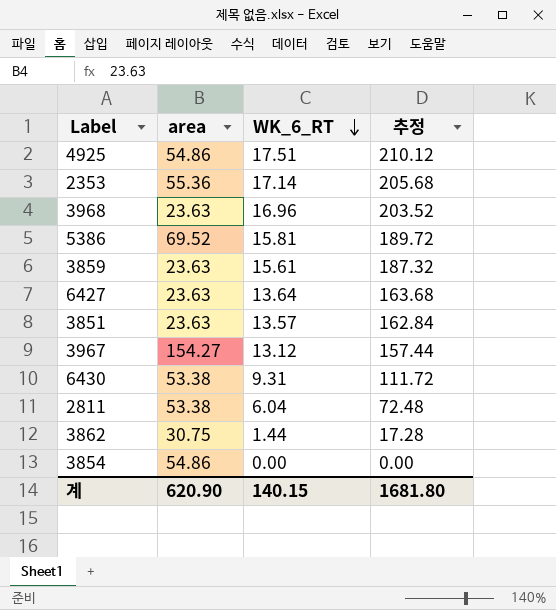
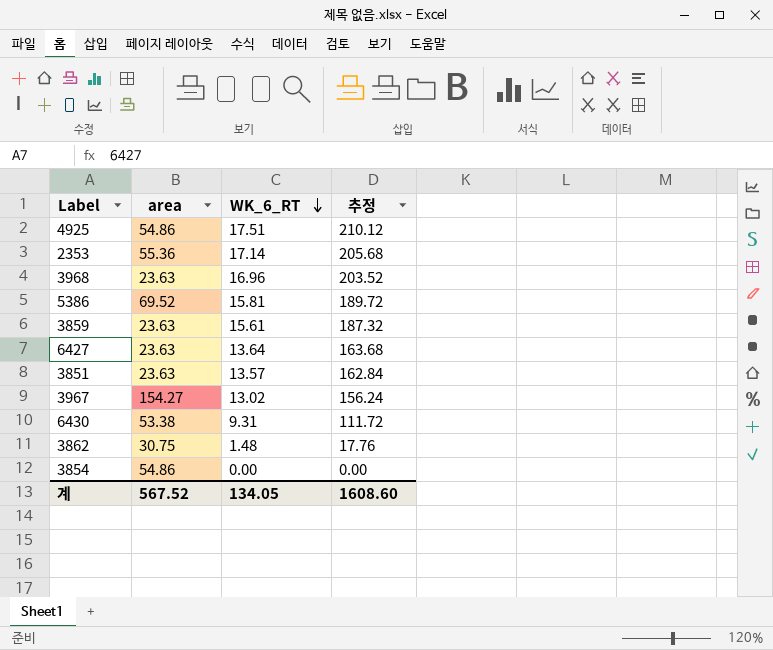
row 2811: 53.38 | 6.04 | 72.48 -> none
3967 | WK_6_RT: 13.12 -> 13.02
3967 | 추정: 157.44 -> 156.24
3862 | WK_6_RT: 1.44 -> 1.48
3862 | 추정: 17.28 -> 17.76
계 | area: 620.90 -> 567.52
계 | WK_6_RT: 140.15 -> 134.05
계 | 추정: 1681.80 -> 1608.60

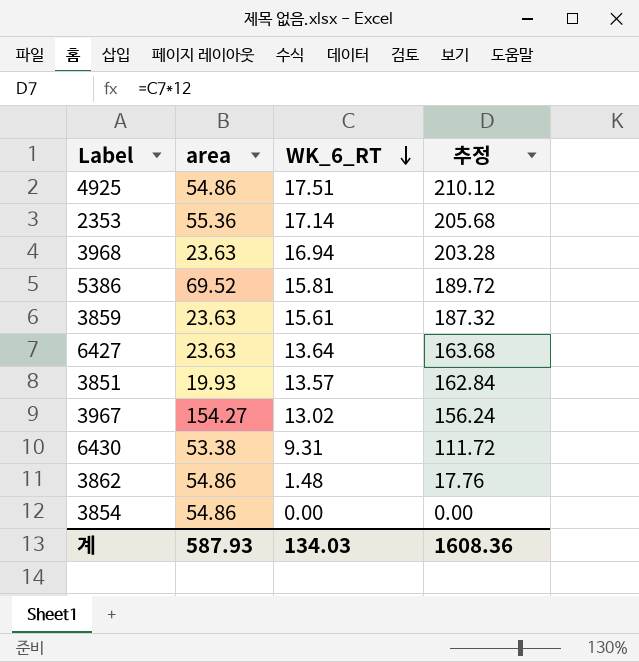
3968 | WK_6_RT: 16.96 -> 16.94
3968 | 추정: 203.52 -> 203.28
3851 | area: 23.63 -> 19.93
3862 | area: 30.75 -> 54.86
계 | area: 567.52 -> 587.93
계 | WK_6_RT: 134.05 -> 134.03
계 | 추정: 1608.60 -> 1608.36

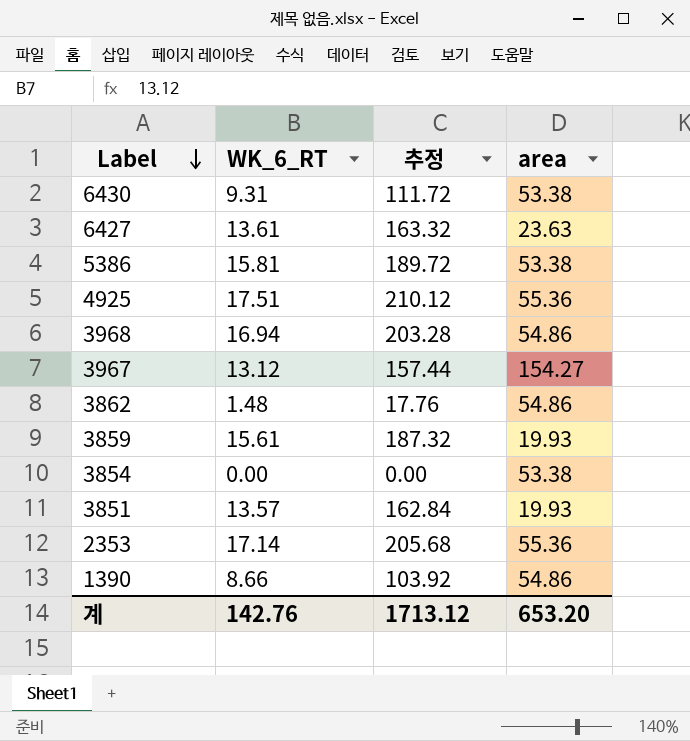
row order: WK_6_RT descending -> Label descending
column area | position: 2 -> 4
6427 | WK_6_RT: 13.64 -> 13.61
6427 | 추정: 163.68 -> 163.32
5386 | area: 69.52 -> 53.38
4925 | area: 54.86 -> 55.36
3968 | area: 23.63 -> 54.86
3967 | WK_6_RT: 13.02 -> 13.12
3967 | 추정: 156.24 -> 157.44
3859 | area: 23.63 -> 19.93
3854 | area: 54.86 -> 53.38
row 1390: none -> 8.66 | 103.92 | 54.86
계 | WK_6_RT: 134.03 -> 142.76
계 | 추정: 1608.36 -> 1713.12
계 | area: 587.93 -> 653.20

